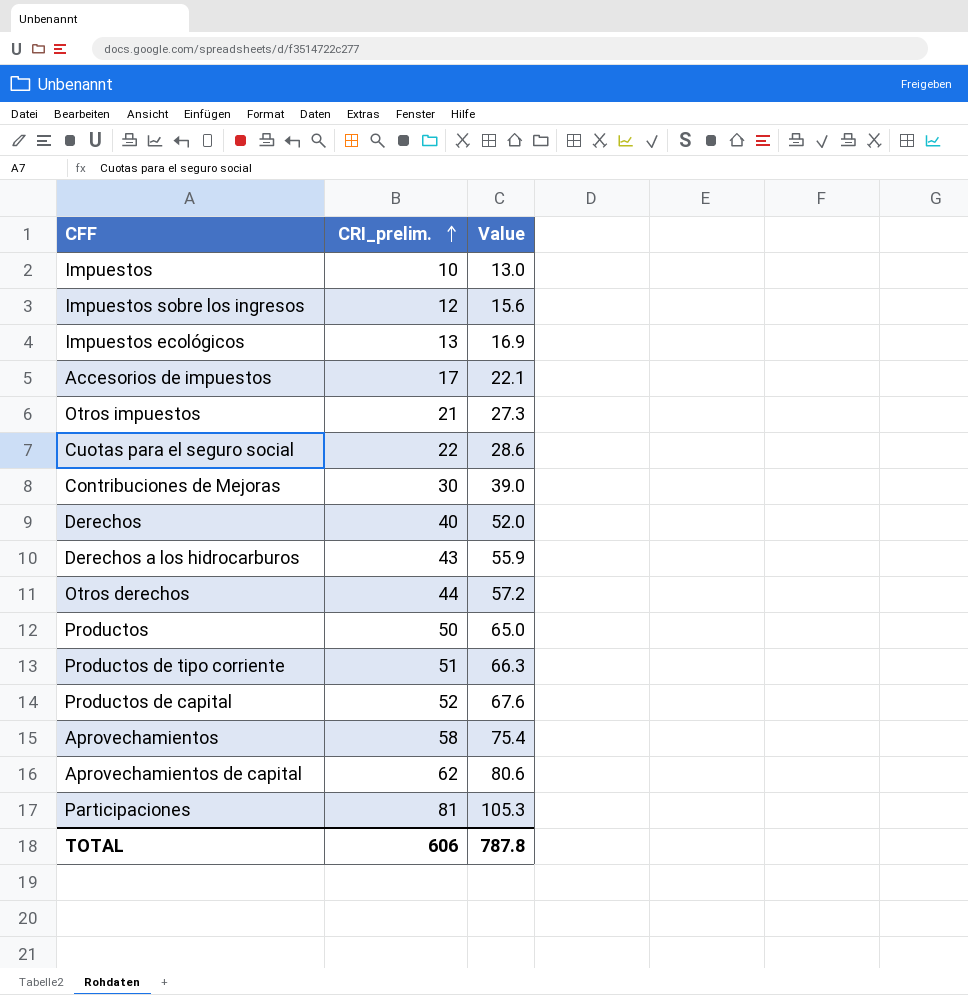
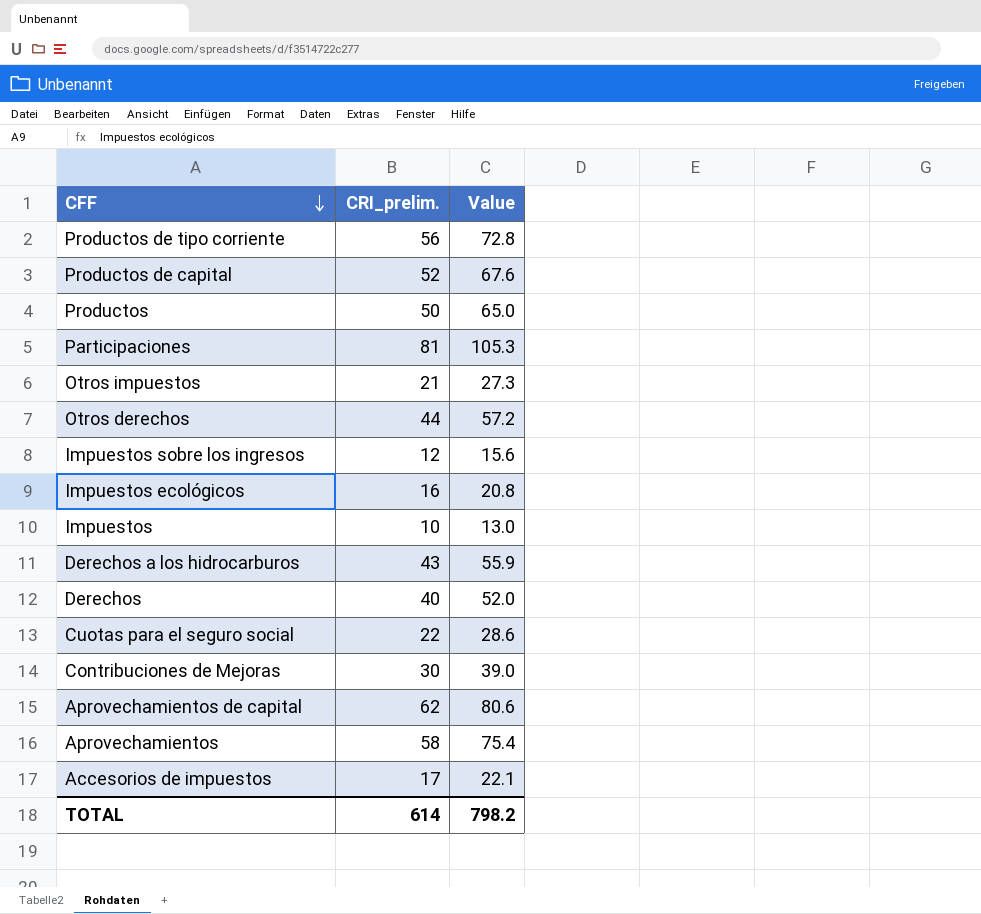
row order: CRI_prelim. ascending -> CFF descending
Productos de tipo corriente | CRI_prelim.: 51 -> 56
Productos de tipo corriente | Value: 66.3 -> 72.8
Impuestos ecológicos | CRI_prelim.: 13 -> 16
Impuestos ecológicos | Value: 16.9 -> 20.8
TOTAL | CRI_prelim.: 606 -> 614
TOTAL | Value: 787.8 -> 798.2

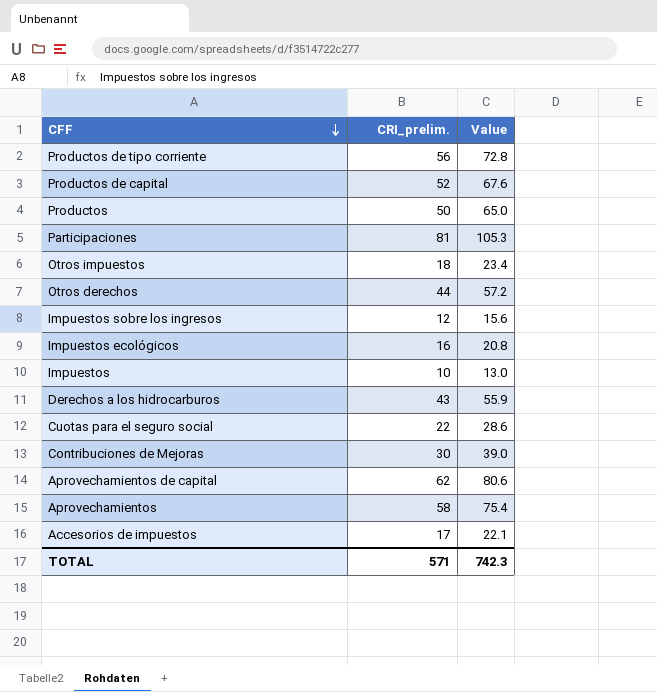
row Derechos: 40 | 52.0 -> none
Otros impuestos | CRI_prelim.: 21 -> 18
Otros impuestos | Value: 27.3 -> 23.4
TOTAL | CRI_prelim.: 614 -> 571
TOTAL | Value: 798.2 -> 742.3

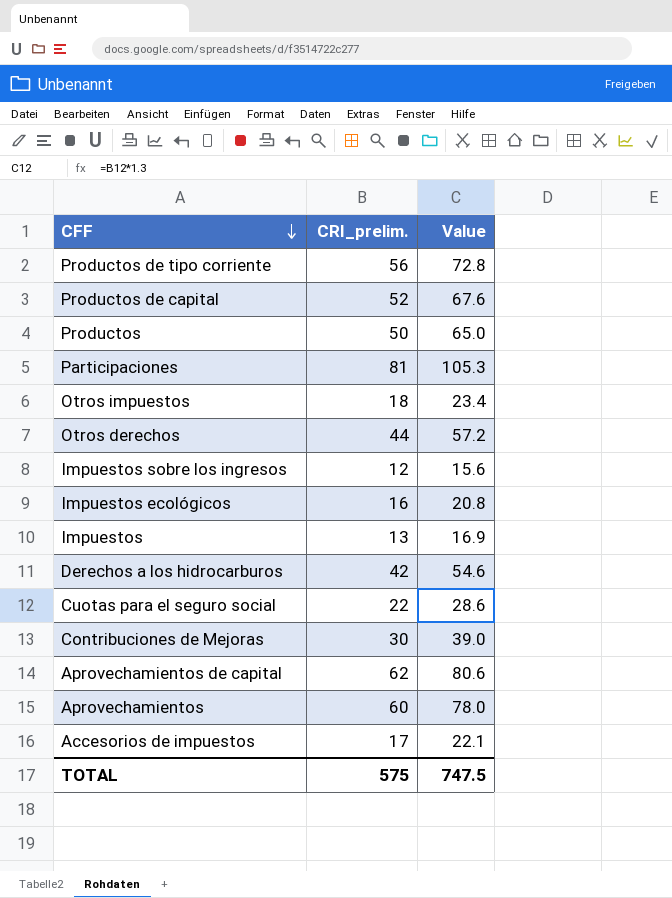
Impuestos | CRI_prelim.: 10 -> 13
Impuestos | Value: 13.0 -> 16.9
Derechos a los hidrocarburos | CRI_prelim.: 43 -> 42
Derechos a los hidrocarburos | Value: 55.9 -> 54.6
Aprovechamientos | CRI_prelim.: 58 -> 60
Aprovechamientos | Value: 75.4 -> 78.0
TOTAL | CRI_prelim.: 571 -> 575
TOTAL | Value: 742.3 -> 747.5

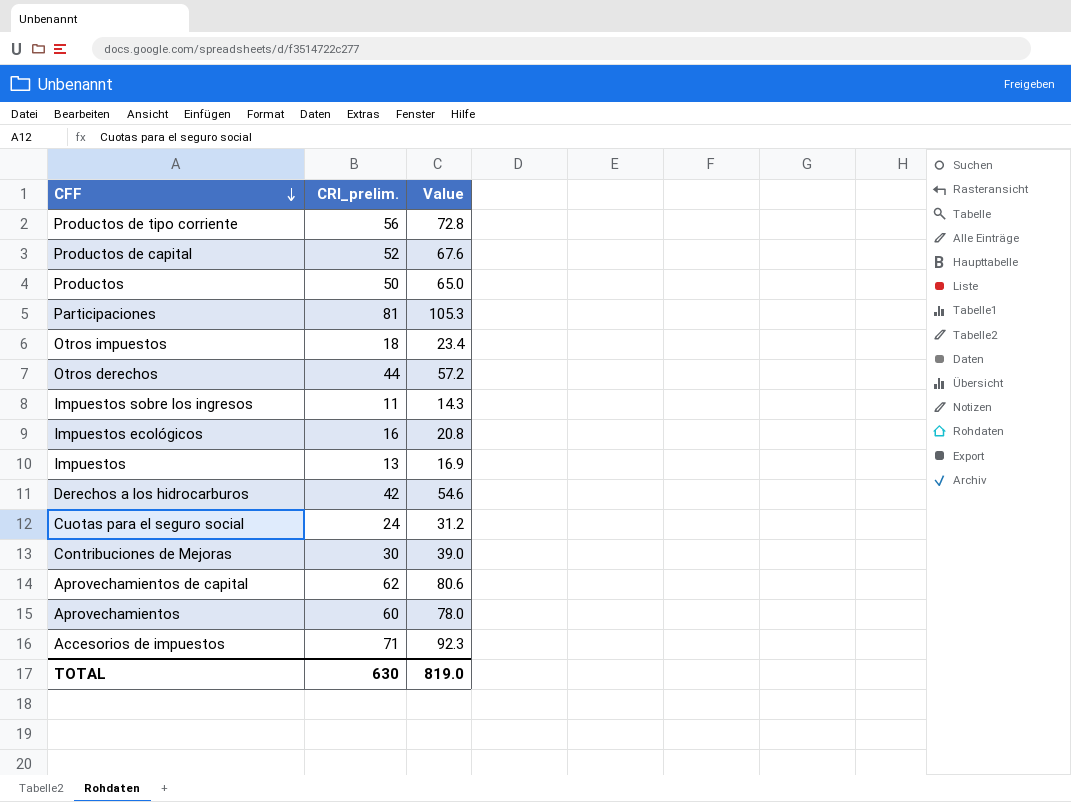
Impuestos sobre los ingresos | CRI_prelim.: 12 -> 11
Impuestos sobre los ingresos | Value: 15.6 -> 14.3
Cuotas para el seguro social | CRI_prelim.: 22 -> 24
Cuotas para el seguro social | Value: 28.6 -> 31.2
Accesorios de impuestos | CRI_prelim.: 17 -> 71
Accesorios de impuestos | Value: 22.1 -> 92.3
TOTAL | CRI_prelim.: 575 -> 630
TOTAL | Value: 747.5 -> 819.0

